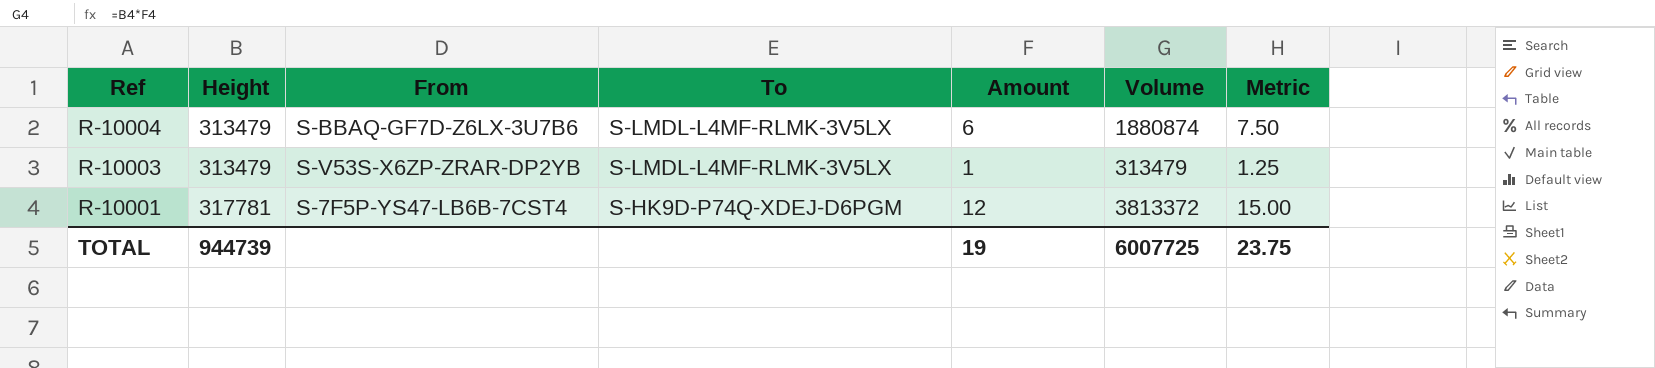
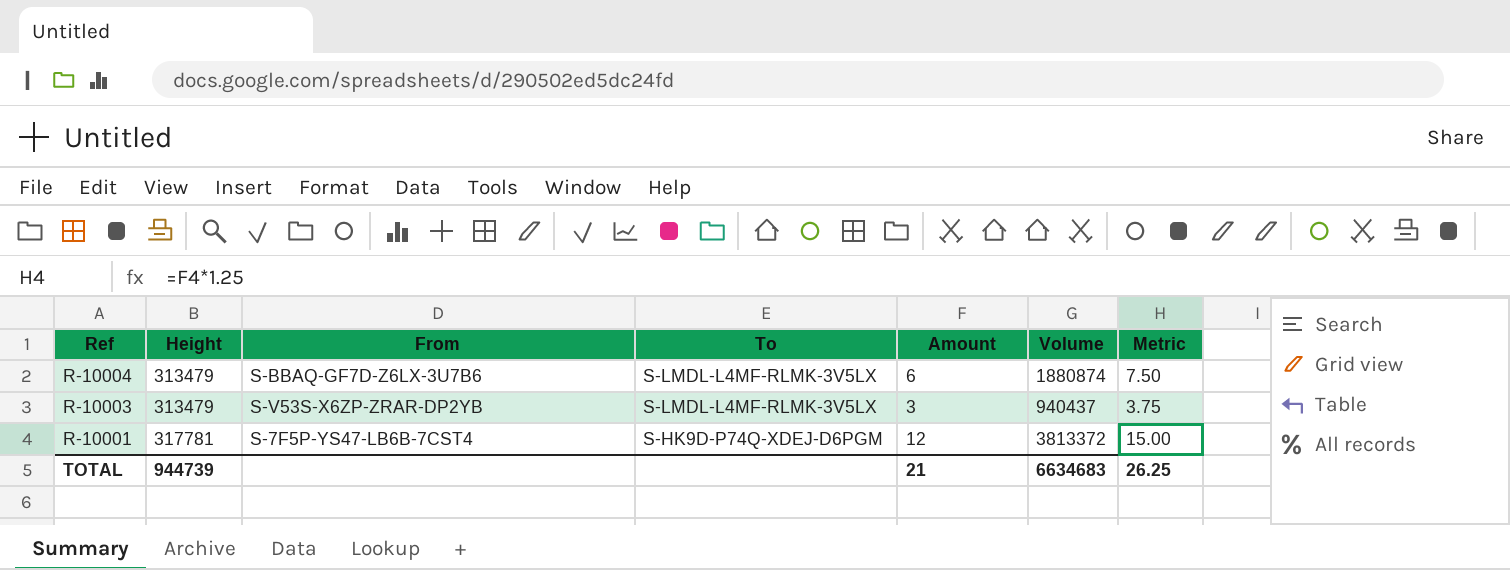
R-10003 | Amount: 1 -> 3
R-10003 | Volume: 313479 -> 940437
R-10003 | Metric: 1.25 -> 3.75
TOTAL | Amount: 19 -> 21
TOTAL | Volume: 6007725 -> 6634683
TOTAL | Metric: 23.75 -> 26.25

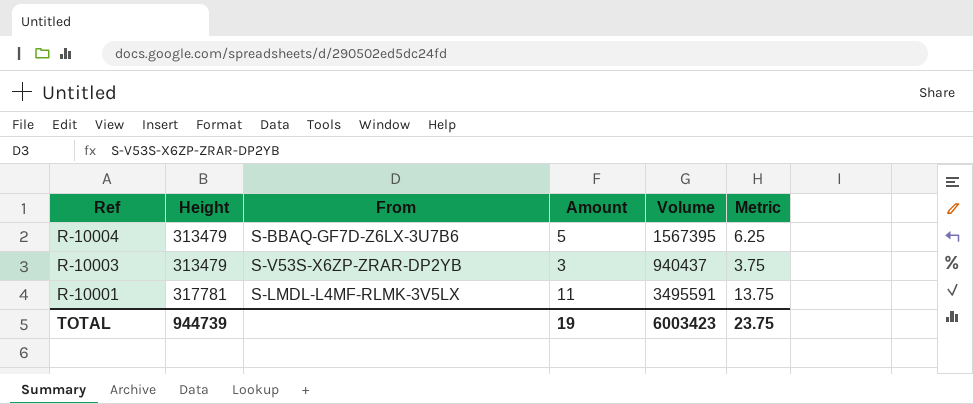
column To | position: 4 -> none
R-10004 | Amount: 6 -> 5
R-10004 | Volume: 1880874 -> 1567395
R-10004 | Metric: 7.50 -> 6.25
R-10001 | From: S-7F5P-YS47-LB6B-7CST4 -> S-LMDL-L4MF-RLMK-3V5LX
R-10001 | Amount: 12 -> 11
R-10001 | Volume: 3813372 -> 3495591
R-10001 | Metric: 15.00 -> 13.75
TOTAL | Amount: 21 -> 19
TOTAL | Volume: 6634683 -> 6003423
TOTAL | Metric: 26.25 -> 23.75

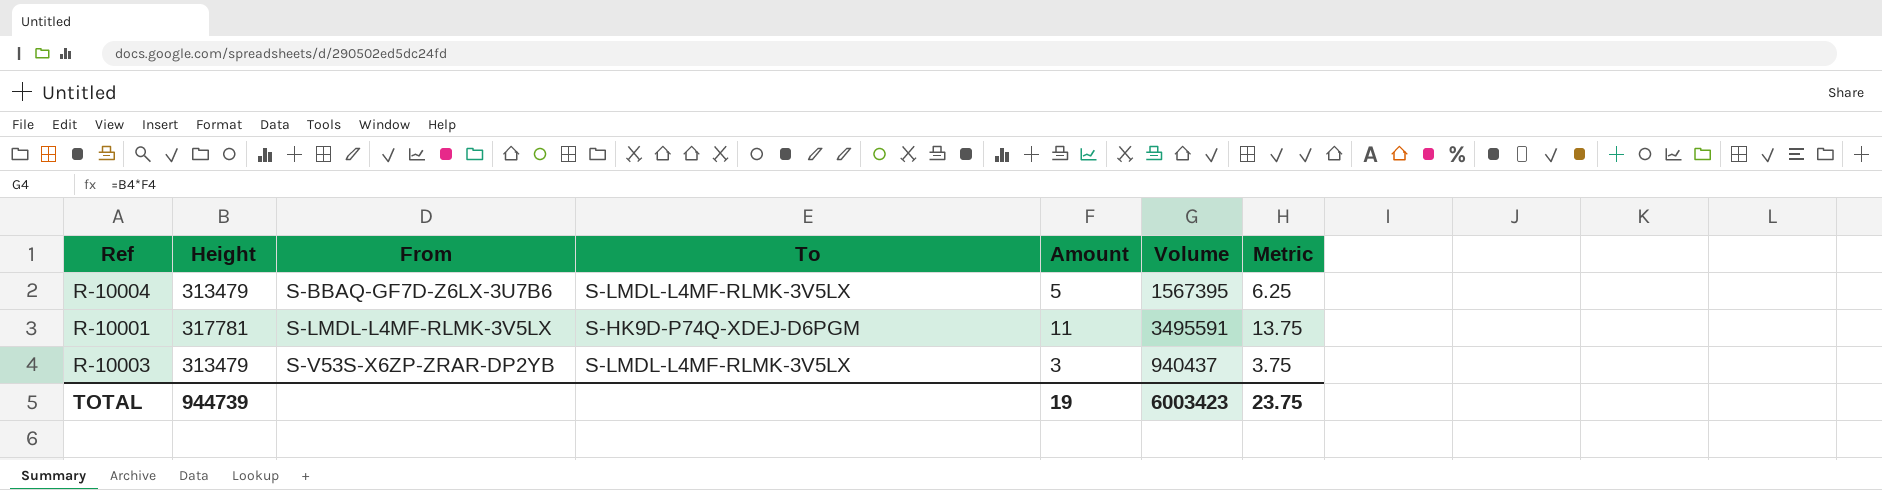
row order: Ref descending -> From ascending
column To | position: none -> 4

